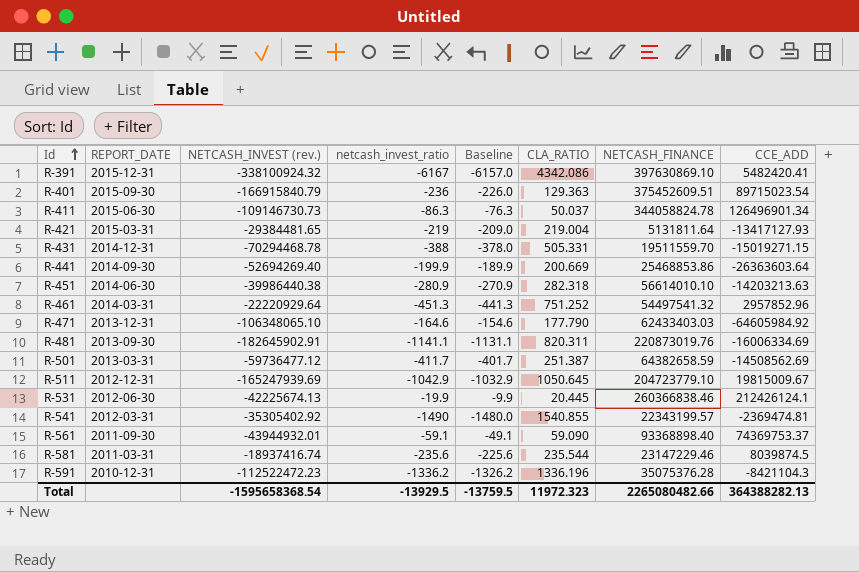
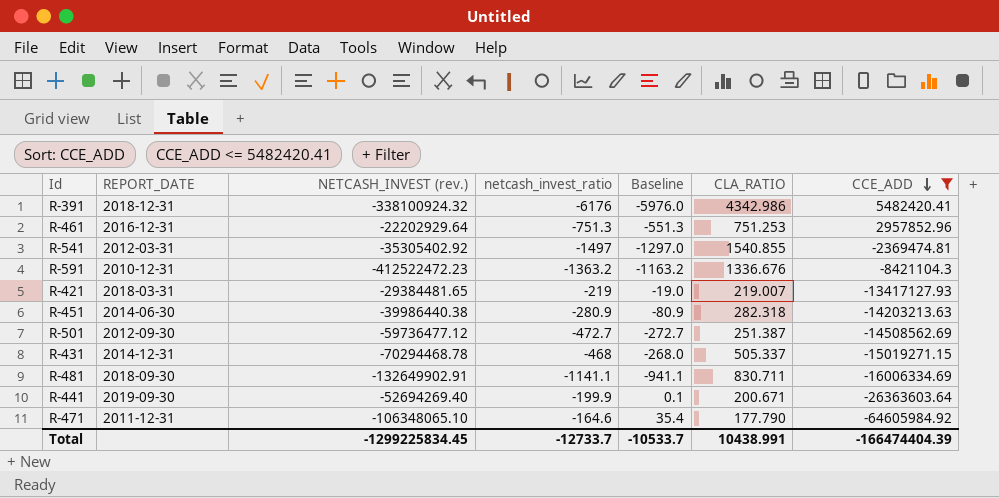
filter: none -> CCE_ADD <= 5482420.41
row order: Id ascending -> CCE_ADD descending
column NETCASH_FINANCE | position: 7 -> none
column Baseline | formula: [netcash_invest_ratio] + 10 -> [netcash_invest_ratio] + 200
R-391 | REPORT_DATE: 2015-12-31 -> 2018-12-31
R-391 | netcash_invest_ratio: -6167 -> -6176
R-391 | CLA_RATIO: 4342.086 -> 4342.986
R-461 | REPORT_DATE: 2014-03-31 -> 2016-12-31
R-461 | NETCASH_INVEST (rev.): -22220929.64 -> -22202929.64
R-461 | netcash_invest_ratio: -451.3 -> -751.3
R-461 | CLA_RATIO: 751.252 -> 751.253
R-541 | netcash_invest_ratio: -1490 -> -1497
R-591 | NETCASH_INVEST (rev.): -112522472.23 -> -412522472.23
R-591 | netcash_invest_ratio: -1336.2 -> -1363.2
R-591 | CLA_RATIO: 1336.196 -> 1336.676
R-421 | REPORT_DATE: 2015-03-31 -> 2018-03-31
R-421 | CLA_RATIO: 219.004 -> 219.007
R-501 | REPORT_DATE: 2013-03-31 -> 2012-09-30
R-501 | netcash_invest_ratio: -411.7 -> -472.7
R-431 | netcash_invest_ratio: -388 -> -468
R-431 | CLA_RATIO: 505.331 -> 505.337
R-481 | REPORT_DATE: 2013-09-30 -> 2018-09-30
R-481 | NETCASH_INVEST (rev.): -182645902.91 -> -132649902.91
R-481 | CLA_RATIO: 820.311 -> 830.711
R-441 | REPORT_DATE: 2014-09-30 -> 2019-09-30
R-441 | CLA_RATIO: 200.669 -> 200.671
R-471 | REPORT_DATE: 2013-12-31 -> 2011-12-31
Total | NETCASH_INVEST (rev.): -1595658368.54 -> -1299225834.45
Total | netcash_invest_ratio: -13929.5 -> -12733.7
Total | Baseline: -13759.5 -> -10533.7
Total | CLA_RATIO: 11972.323 -> 10438.991
Total | CCE_ADD: 364388282.13 -> -166474404.39

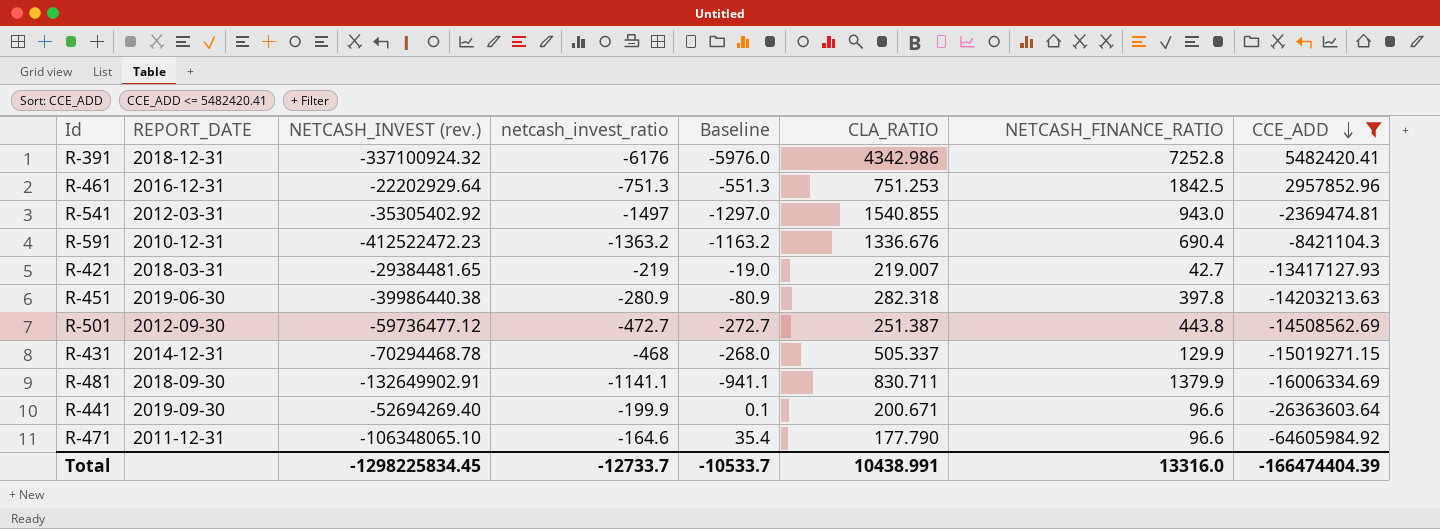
column NETCASH_FINANCE_RATIO | position: none -> 7
R-391 | NETCASH_INVEST (rev.): -338100924.32 -> -337100924.32
R-451 | REPORT_DATE: 2014-06-30 -> 2019-06-30
Total | NETCASH_INVEST (rev.): -1299225834.45 -> -1298225834.45

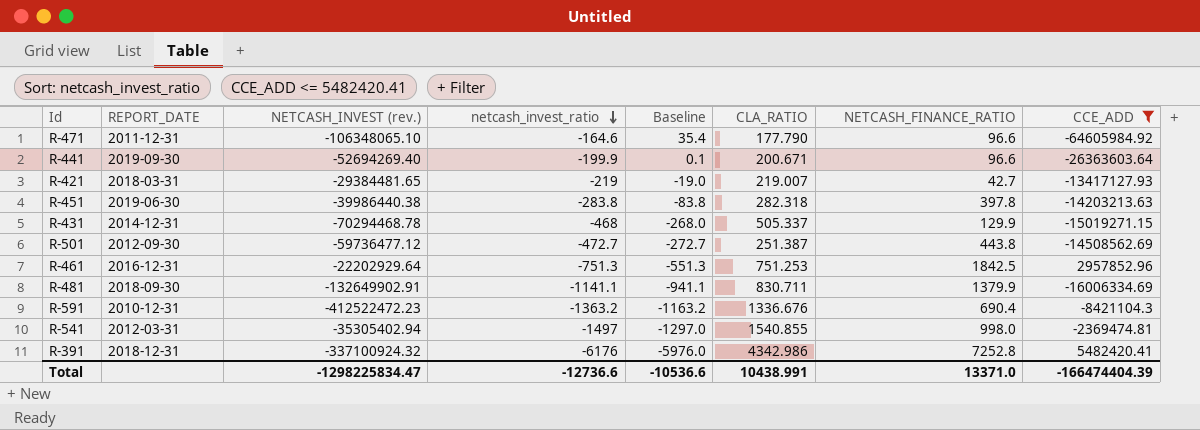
row order: CCE_ADD descending -> netcash_invest_ratio descending
R-451 | netcash_invest_ratio: -280.9 -> -283.8
R-451 | Baseline: -80.9 -> -83.8
R-541 | NETCASH_INVEST (rev.): -35305402.92 -> -35305402.94
R-541 | NETCASH_FINANCE_RATIO: 943.0 -> 998.0
Total | NETCASH_INVEST (rev.): -1298225834.45 -> -1298225834.47
Total | netcash_invest_ratio: -12733.7 -> -12736.6
Total | Baseline: -10533.7 -> -10536.6
Total | NETCASH_FINANCE_RATIO: 13316.0 -> 13371.0

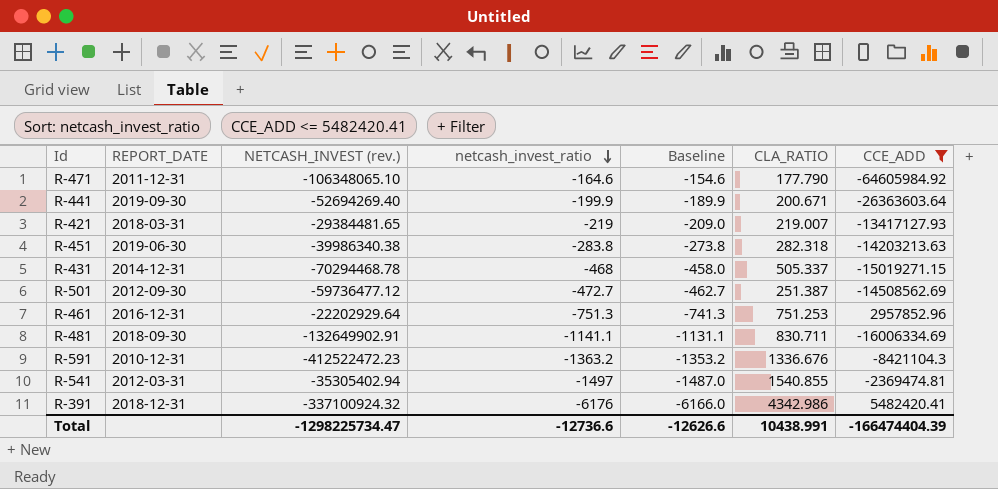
column NETCASH_FINANCE_RATIO | position: 7 -> none
column Baseline | formula: [netcash_invest_ratio] + 200 -> [netcash_invest_ratio] + 10
R-451 | NETCASH_INVEST (rev.): -39986440.38 -> -39986340.38
Total | NETCASH_INVEST (rev.): -1298225834.47 -> -1298225734.47
Total | Baseline: -10536.6 -> -12626.6

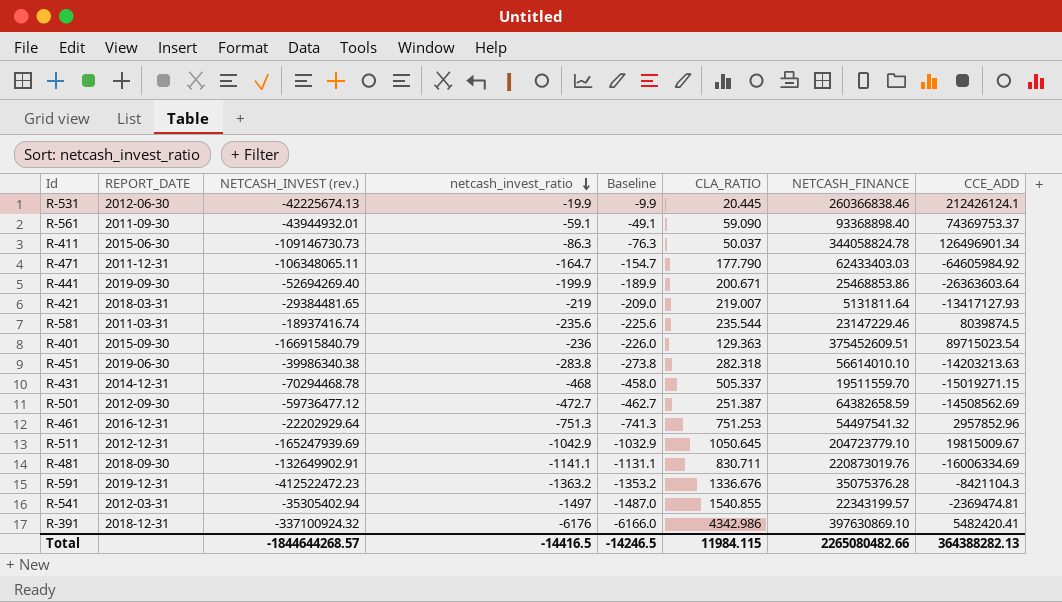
filter: CCE_ADD <= 5482420.41 -> none
column NETCASH_FINANCE | position: none -> 7
R-471 | NETCASH_INVEST (rev.): -106348065.10 -> -106348065.11
R-471 | netcash_invest_ratio: -164.6 -> -164.7
R-471 | Baseline: -154.6 -> -154.7
R-591 | REPORT_DATE: 2010-12-31 -> 2019-12-31
Total | NETCASH_INVEST (rev.): -1298225734.47 -> -1844644268.57
Total | netcash_invest_ratio: -12736.6 -> -14416.5
Total | Baseline: -12626.6 -> -14246.5
Total | CLA_RATIO: 10438.991 -> 11984.115
Total | CCE_ADD: -166474404.39 -> 364388282.13

